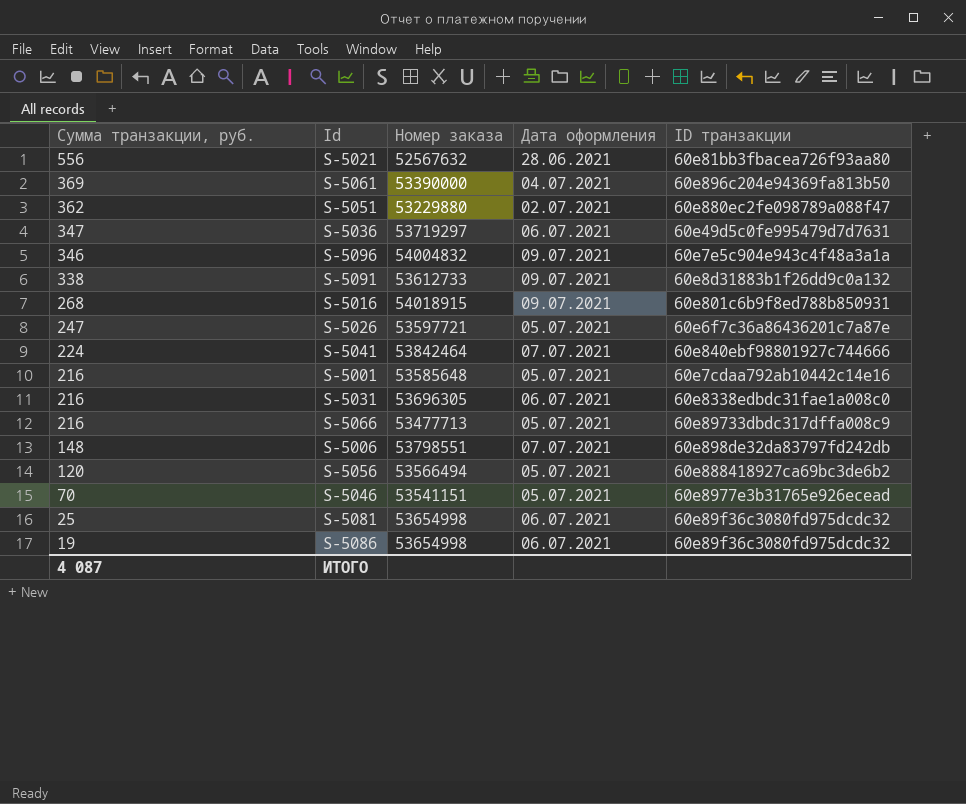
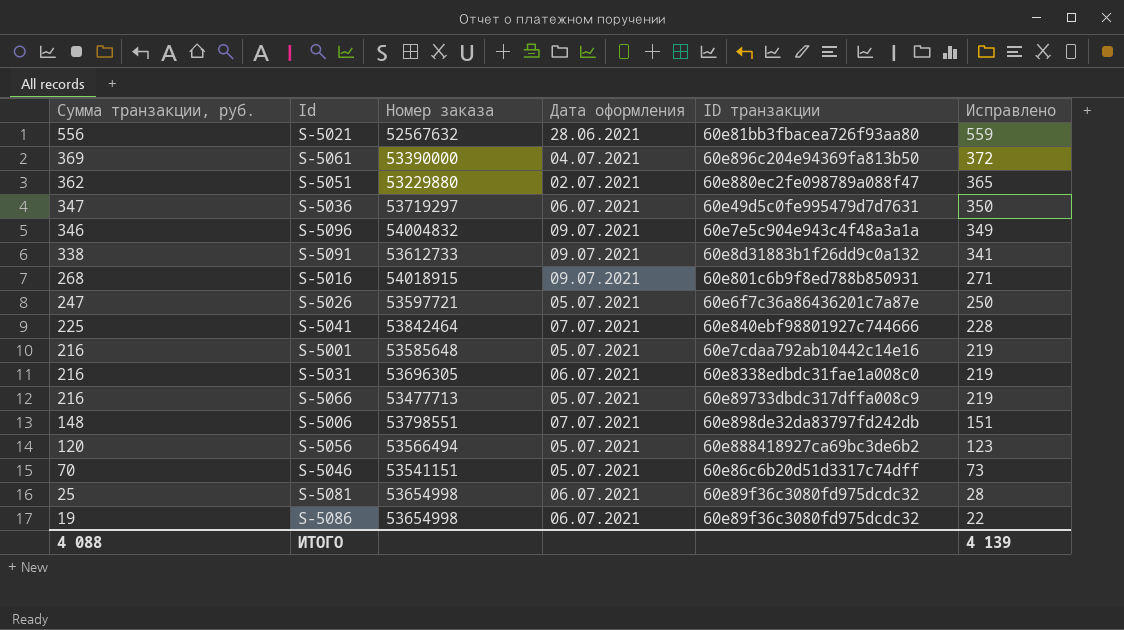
column Исправлено | formula: none -> [Сумма транзакции, руб.] + 3
S-5041 | Сумма транзакции, руб.: 224 -> 225
S-5046 | ID транзакции: 60e8977e3b31765e926ecead -> 60e86c6b20d51d3317c74dff
ИТОГО | Сумма транзакции, руб.: 4 087 -> 4 088

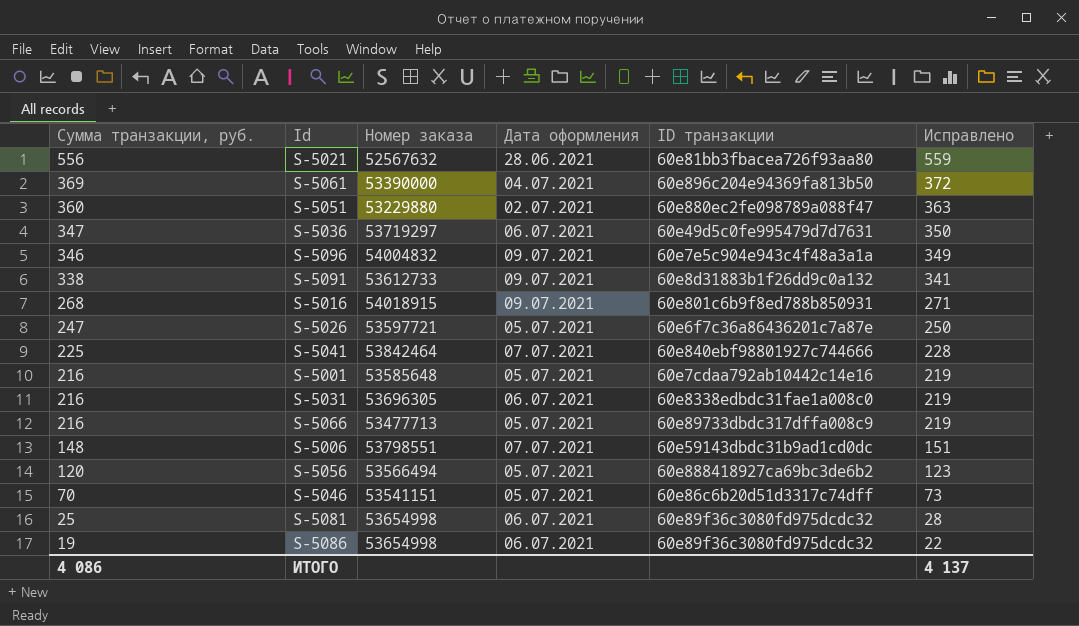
S-5051 | Сумма транзакции, руб.: 362 -> 360
S-5051 | Исправлено: 365 -> 363
S-5006 | ID транзакции: 60e898de32da83797fd242db -> 60e59143dbdc31b9ad1cd0dc
ИТОГО | Сумма транзакции, руб.: 4 088 -> 4 086
ИТОГО | Исправлено: 4 139 -> 4 137

